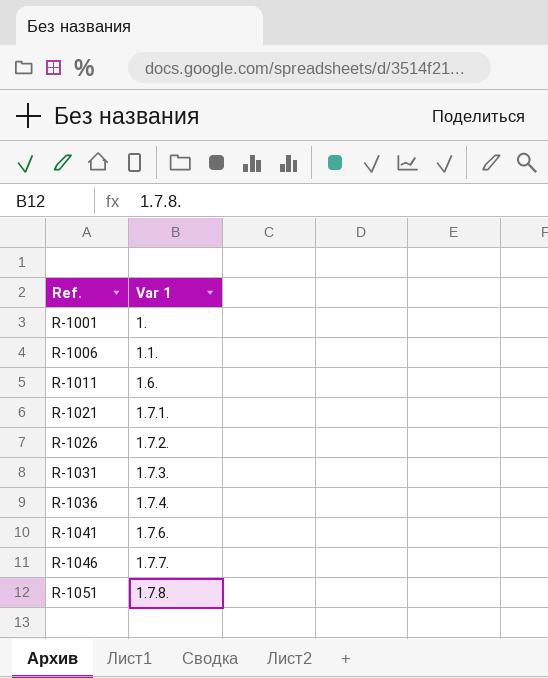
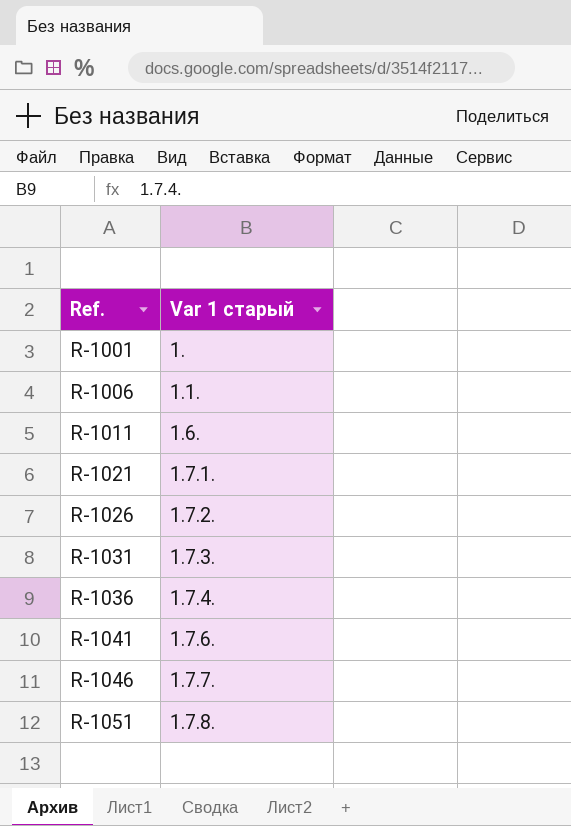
column name: Var 1 -> Var 1 старый

